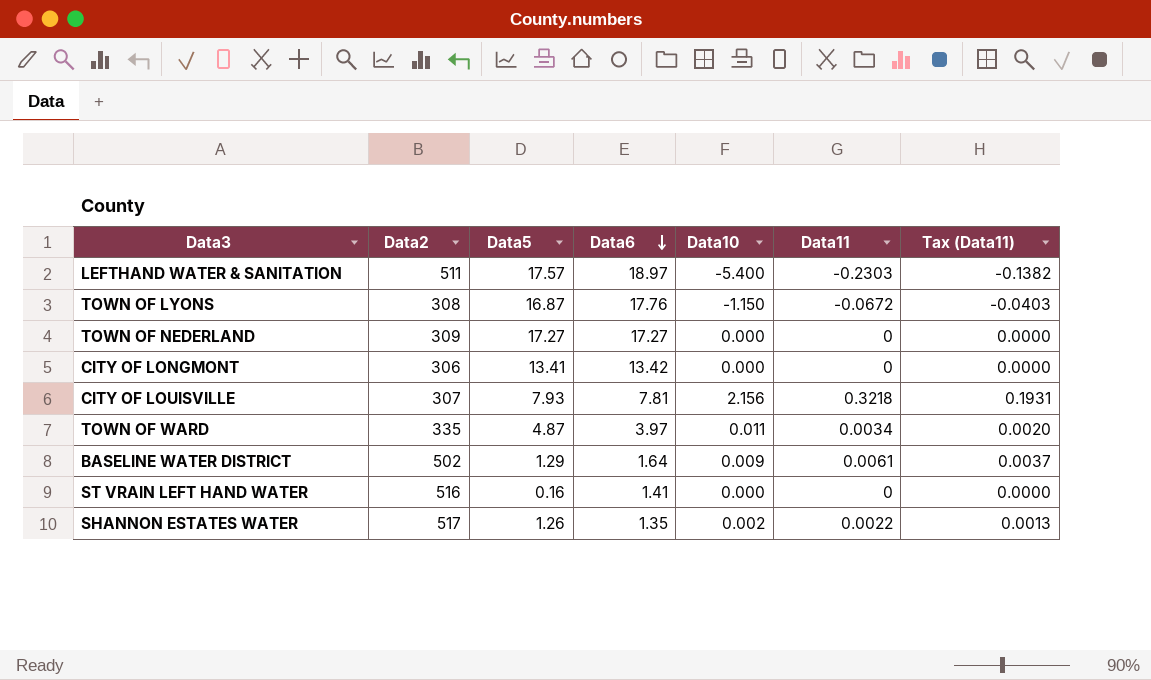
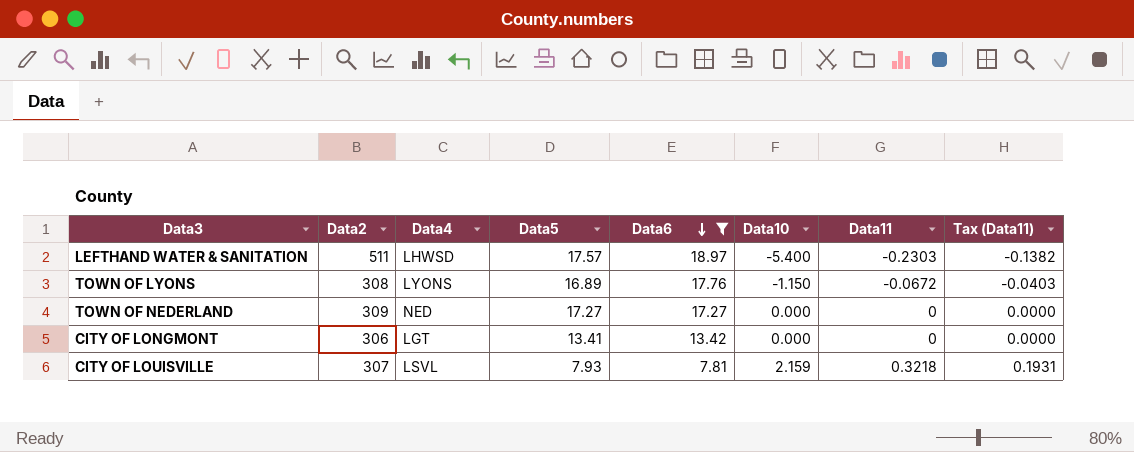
filter: none -> Data6 >= 7.81
column Data4 | position: none -> 3
TOWN OF LYONS | Data5: 16.87 -> 16.89
CITY OF LOUISVILLE | Data10: 2.156 -> 2.159

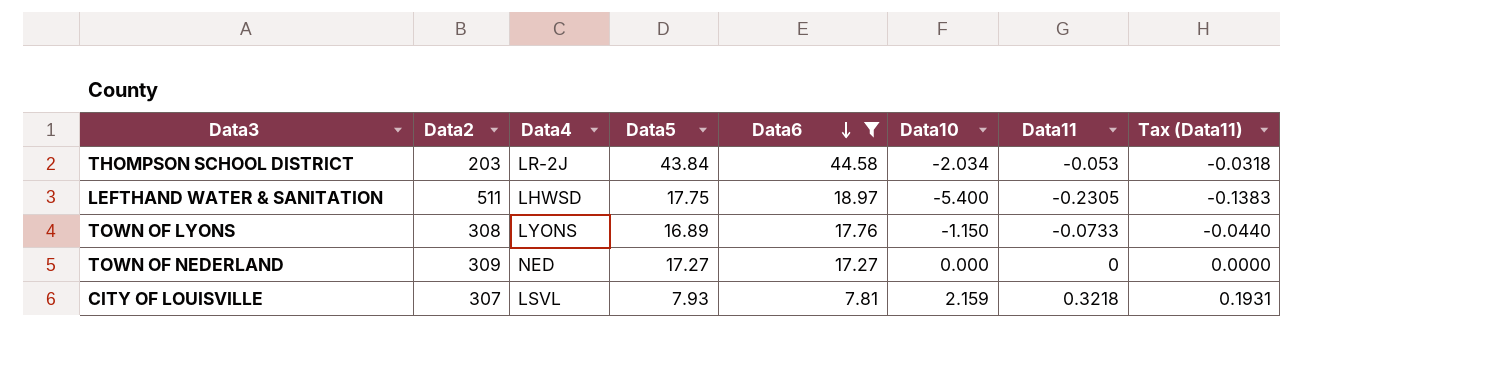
row CITY OF LONGMONT: 306 | LGT | 13.41 | 13.42 | 0.000 | 0 | 0.0000 -> none
row THOMPSON SCHOOL DISTRICT: none -> 203 | LR-2J | 43.84 | 44.58 | -2.034 | -0.053 | -0.0318
LEFTHAND WATER & SANITATION | Data5: 17.57 -> 17.75
LEFTHAND WATER & SANITATION | Data11: -0.2303 -> -0.2305
LEFTHAND WATER & SANITATION | Tax (Data11): -0.1382 -> -0.1383
TOWN OF LYONS | Data11: -0.0672 -> -0.0733
TOWN OF LYONS | Tax (Data11): -0.0403 -> -0.0440

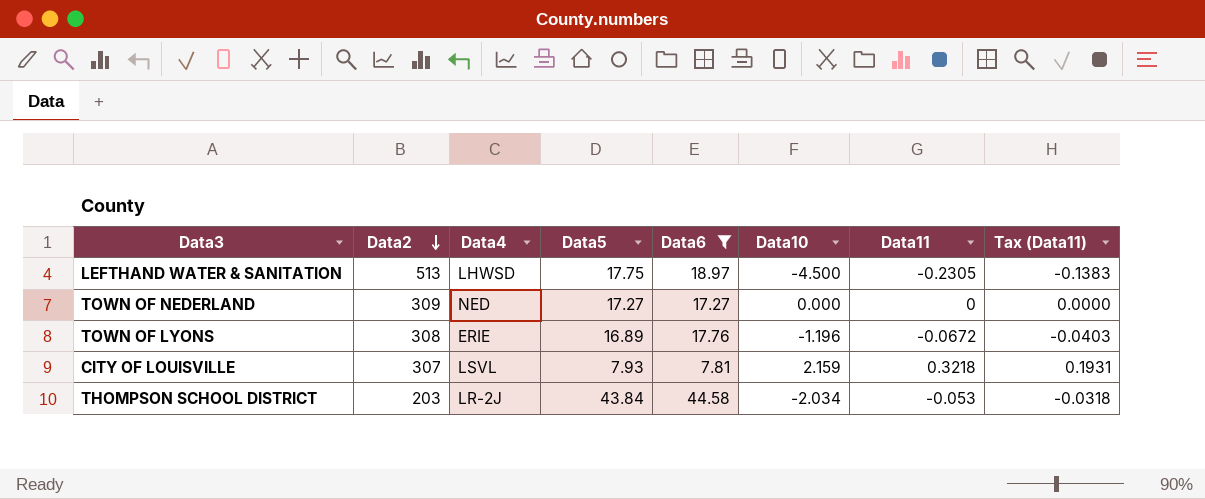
row order: Data6 descending -> Data2 descending
LEFTHAND WATER & SANITATION | Data2: 511 -> 513
LEFTHAND WATER & SANITATION | Data10: -5.400 -> -4.500
TOWN OF LYONS | Data4: LYONS -> ERIE
TOWN OF LYONS | Data10: -1.150 -> -1.196
TOWN OF LYONS | Data11: -0.0733 -> -0.0672
TOWN OF LYONS | Tax (Data11): -0.0440 -> -0.0403

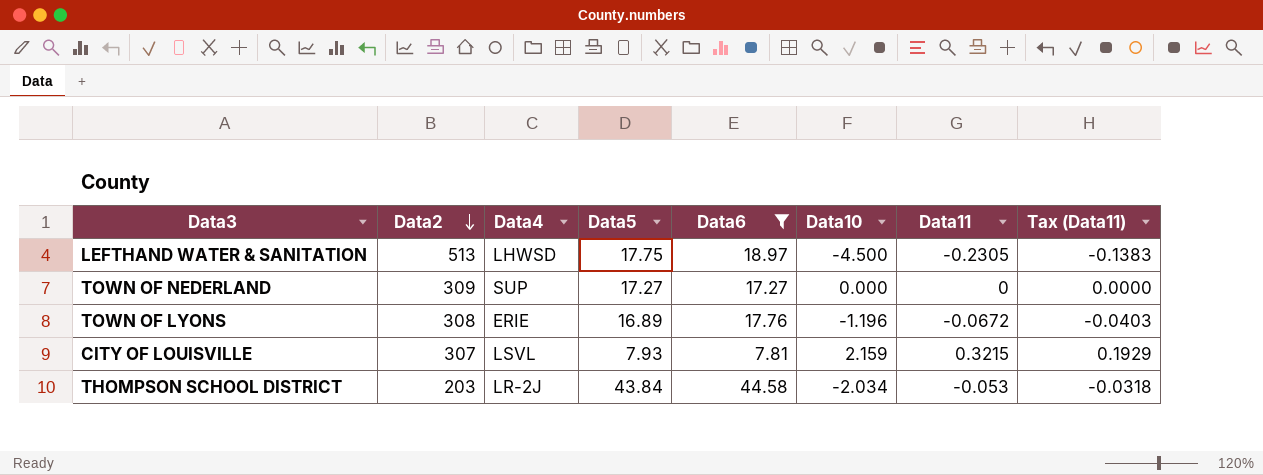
TOWN OF NEDERLAND | Data4: NED -> SUP
CITY OF LOUISVILLE | Data11: 0.3218 -> 0.3215
CITY OF LOUISVILLE | Tax (Data11): 0.1931 -> 0.1929

